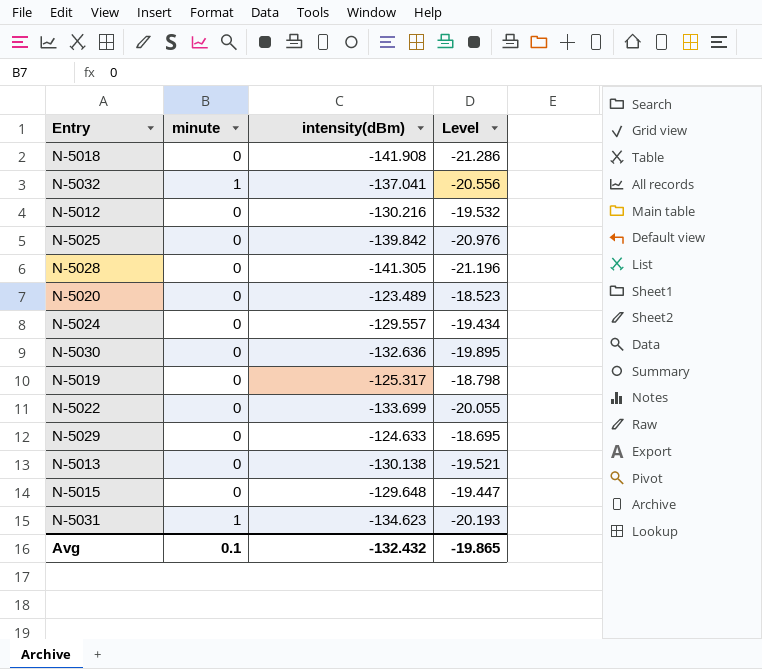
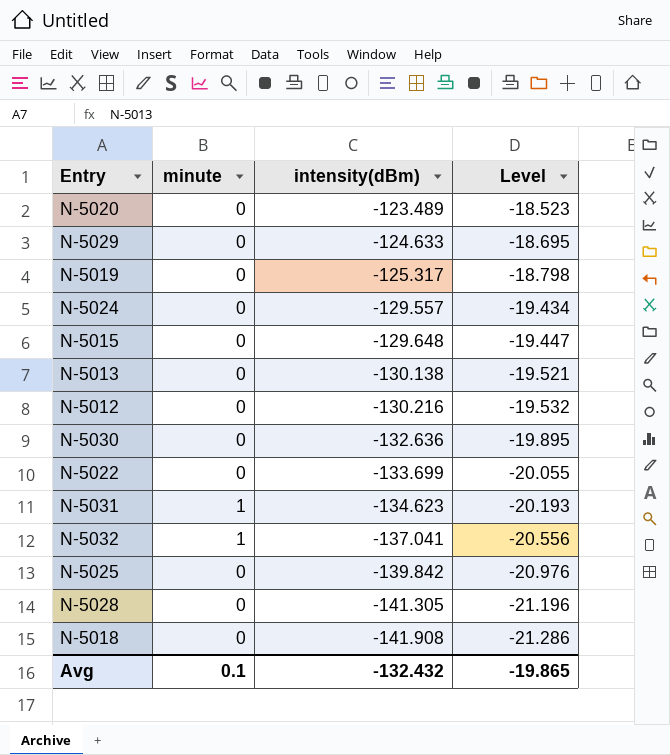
row order: none -> intensity(dBm) descending

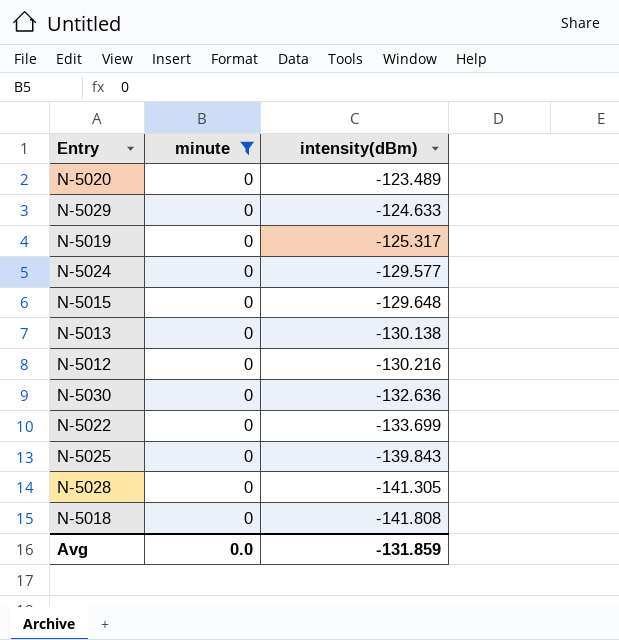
filter: none -> minute = 0
column Level | formula: [intensity(dBm)] * 0.15 -> none
N-5024 | intensity(dBm): -129.557 -> -129.577
N-5025 | intensity(dBm): -139.842 -> -139.843
N-5018 | intensity(dBm): -141.908 -> -141.808
Avg | minute: 0.1 -> 0.0
Avg | intensity(dBm): -132.432 -> -131.859

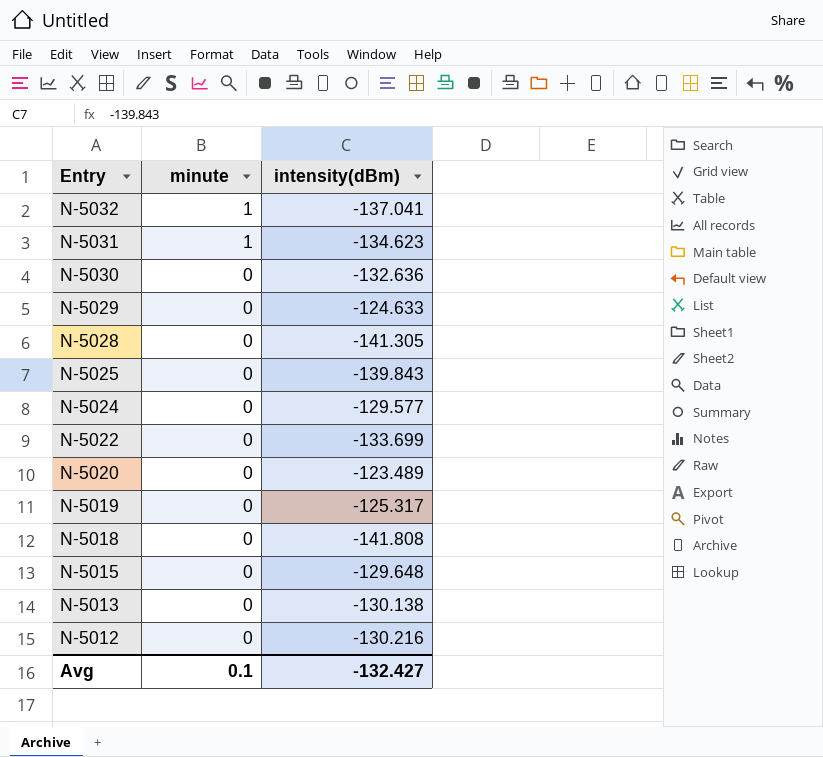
filter: minute = 0 -> none
row order: intensity(dBm) descending -> Entry descending
Avg | minute: 0.0 -> 0.1
Avg | intensity(dBm): -131.859 -> -132.427

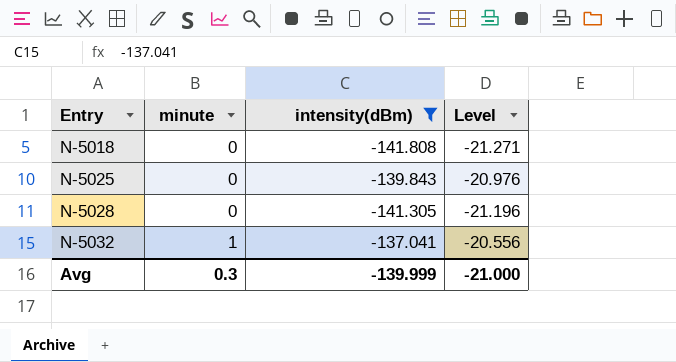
filter: none -> intensity(dBm) <= -137.041
row order: Entry descending -> Entry ascending
column Level | formula: none -> [intensity(dBm)] * 0.15
Avg | minute: 0.1 -> 0.3
Avg | intensity(dBm): -132.427 -> -139.999

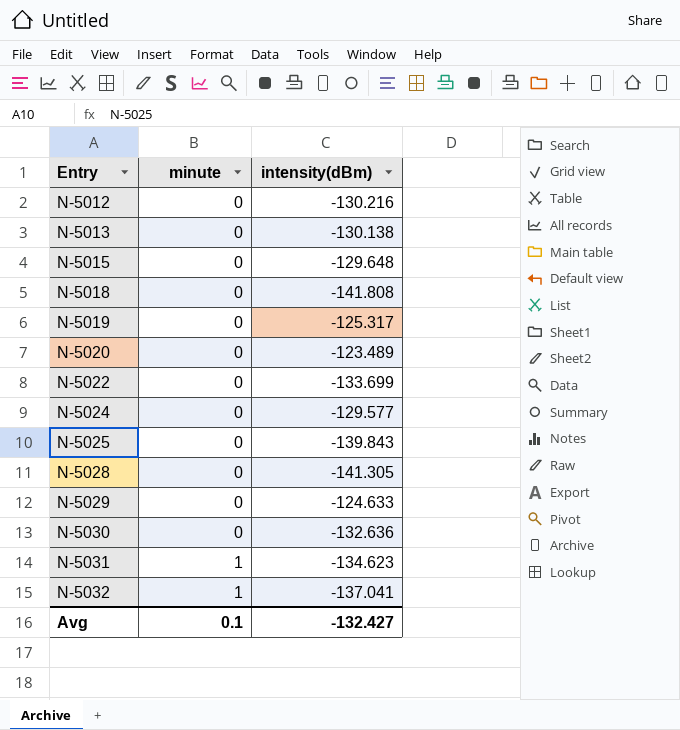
filter: intensity(dBm) <= -137.041 -> none
column Level | formula: [intensity(dBm)] * 0.15 -> none
Avg | minute: 0.3 -> 0.1
Avg | intensity(dBm): -139.999 -> -132.427

